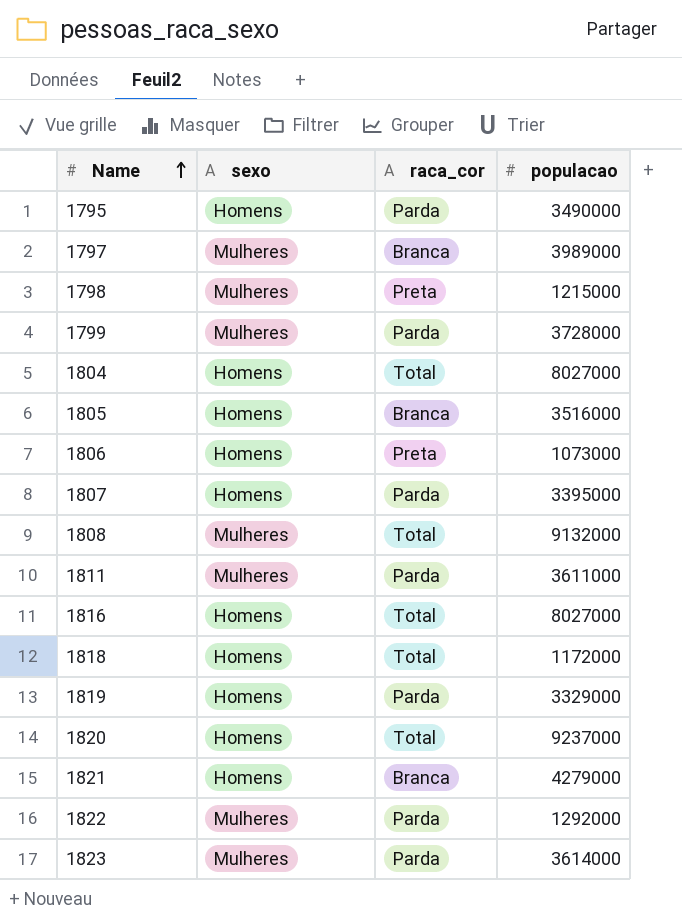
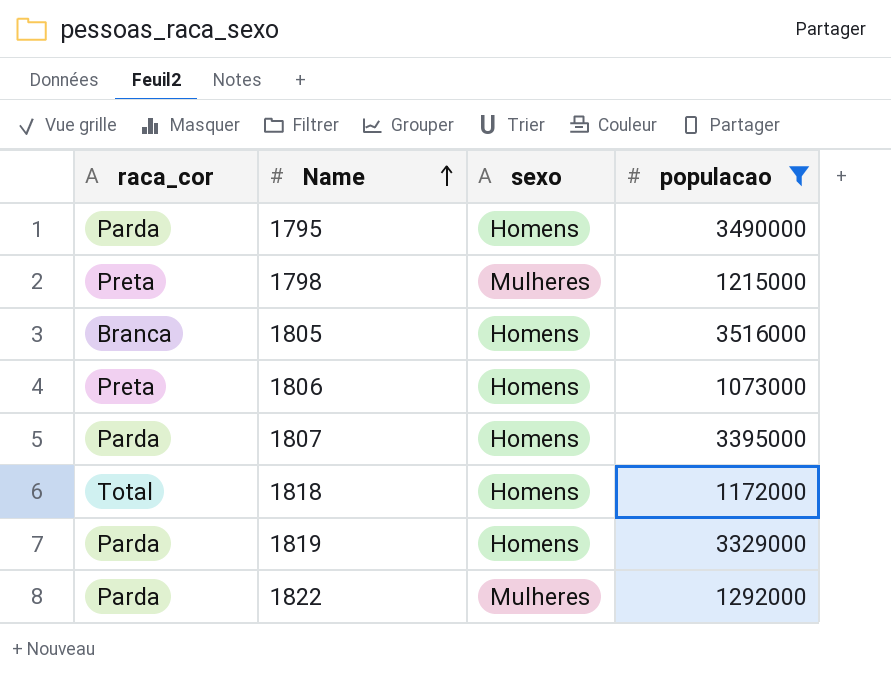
filter: none -> populacao <= 3516000
column raca_cor | position: 3 -> 1

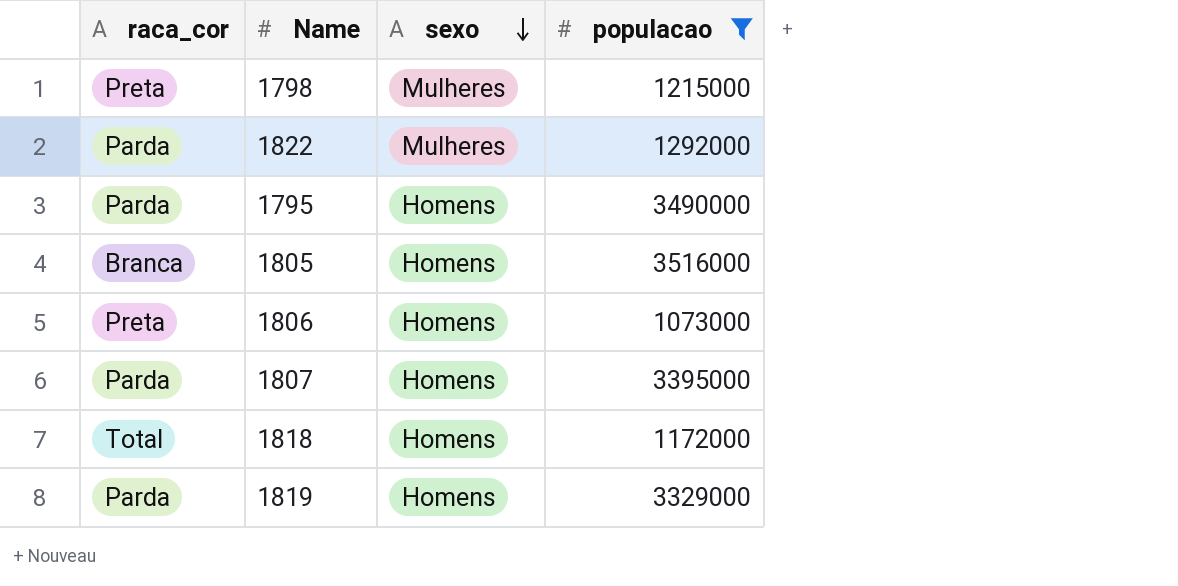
row order: Name ascending -> sexo descending

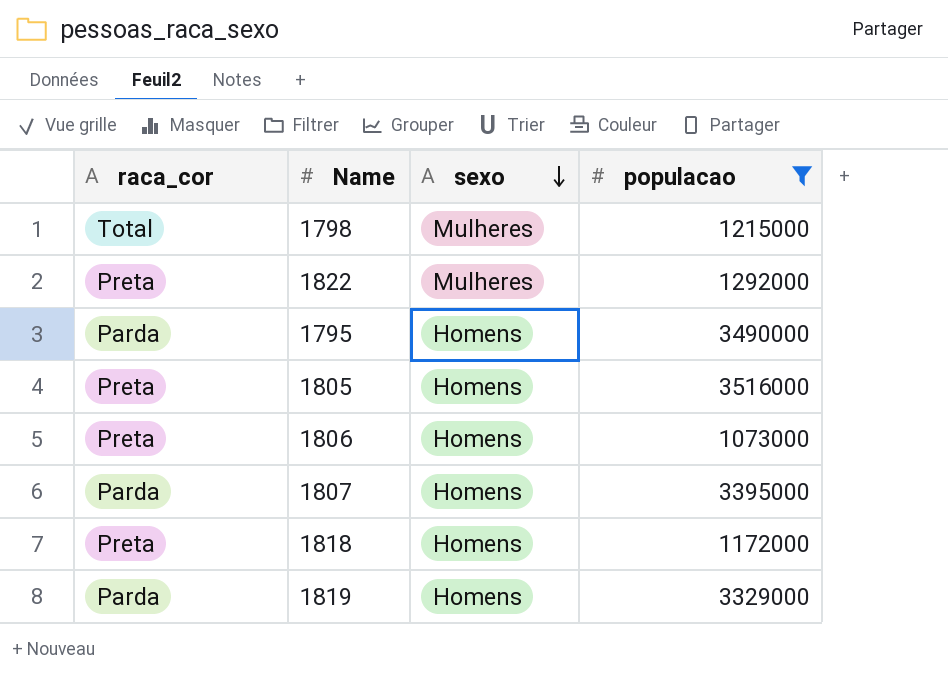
1798 | raca_cor: Preta -> Total
1822 | raca_cor: Parda -> Preta
1805 | raca_cor: Branca -> Preta
1818 | raca_cor: Total -> Preta

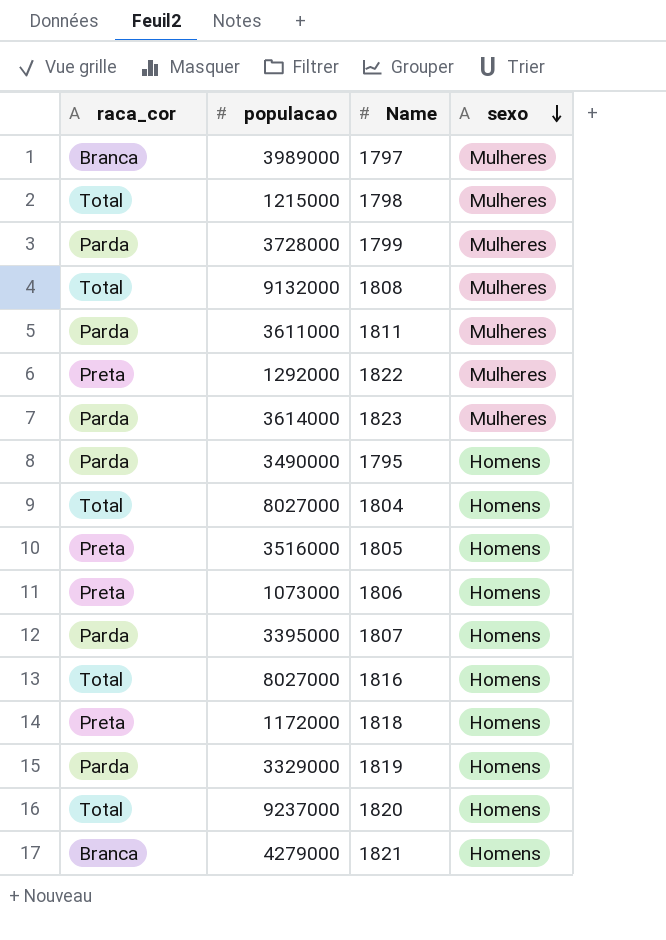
filter: populacao <= 3516000 -> none
column populacao | position: 4 -> 2

